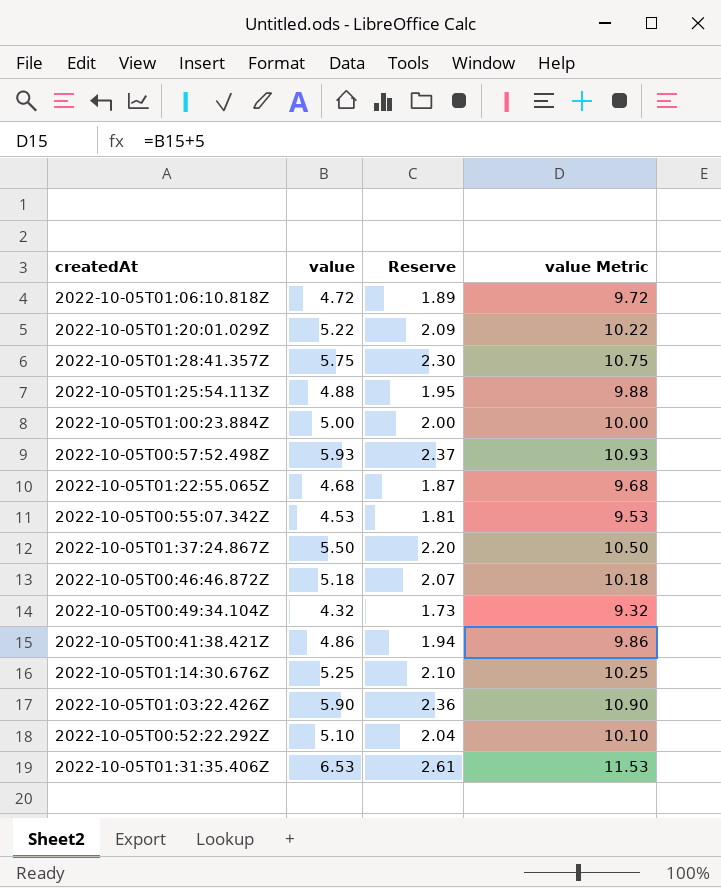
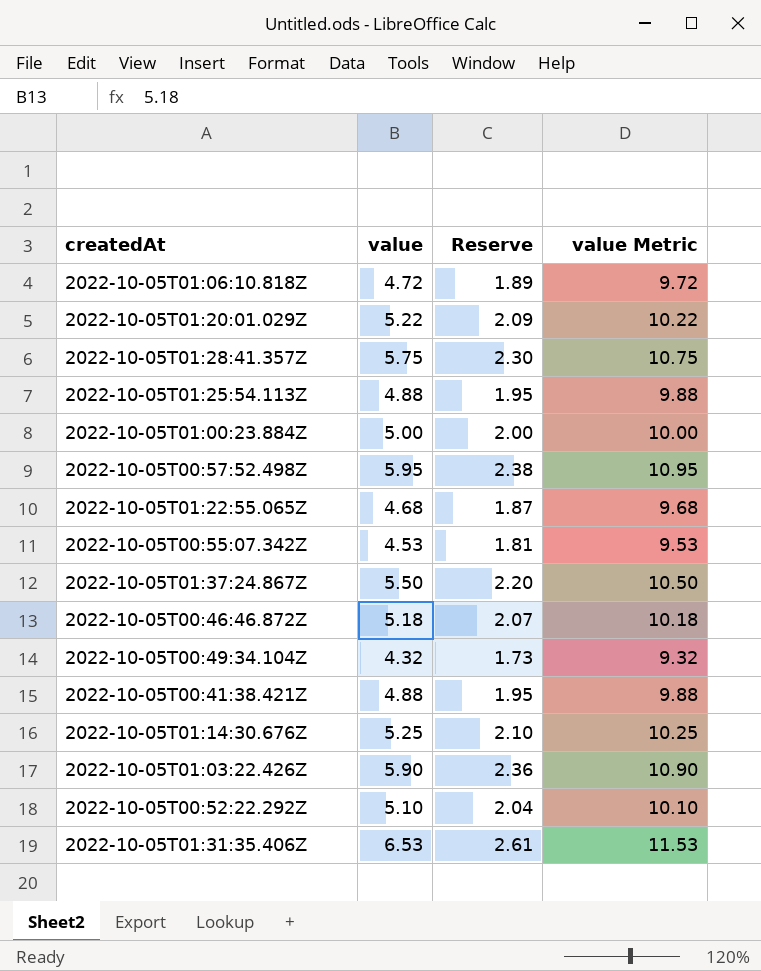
2022-10-05T00:57:52.498Z | value: 5.93 -> 5.95
2022-10-05T00:57:52.498Z | Reserve: 2.37 -> 2.38
2022-10-05T00:57:52.498Z | value Metric: 10.93 -> 10.95
2022-10-05T00:41:38.421Z | value: 4.86 -> 4.88
2022-10-05T00:41:38.421Z | Reserve: 1.94 -> 1.95
2022-10-05T00:41:38.421Z | value Metric: 9.86 -> 9.88

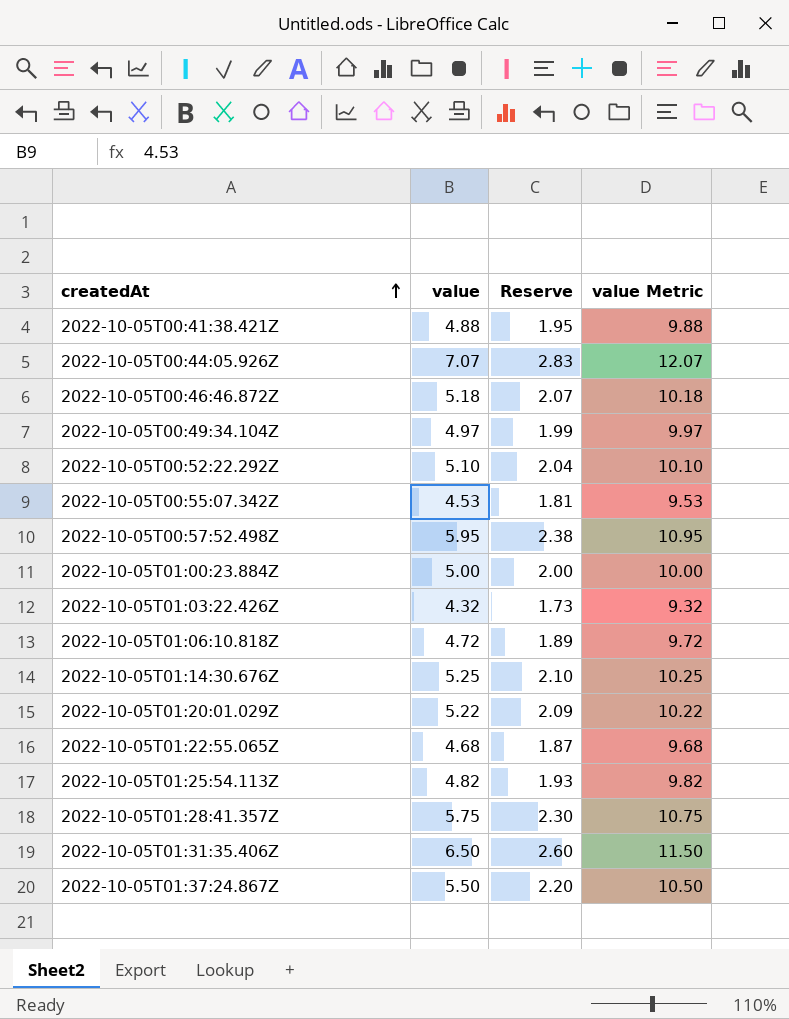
row order: none -> createdAt ascending
row 2022-10-05T00:44:05.926Z: none -> 7.07 | 2.83 | 12.07
2022-10-05T00:49:34.104Z | value: 4.32 -> 4.97
2022-10-05T00:49:34.104Z | Reserve: 1.73 -> 1.99
2022-10-05T00:49:34.104Z | value Metric: 9.32 -> 9.97
2022-10-05T01:03:22.426Z | value: 5.90 -> 4.32
2022-10-05T01:03:22.426Z | Reserve: 2.36 -> 1.73
2022-10-05T01:03:22.426Z | value Metric: 10.90 -> 9.32
2022-10-05T01:25:54.113Z | value: 4.88 -> 4.82
2022-10-05T01:25:54.113Z | Reserve: 1.95 -> 1.93
2022-10-05T01:25:54.113Z | value Metric: 9.88 -> 9.82
2022-10-05T01:31:35.406Z | value: 6.53 -> 6.50
2022-10-05T01:31:35.406Z | Reserve: 2.61 -> 2.60
2022-10-05T01:31:35.406Z | value Metric: 11.53 -> 11.50

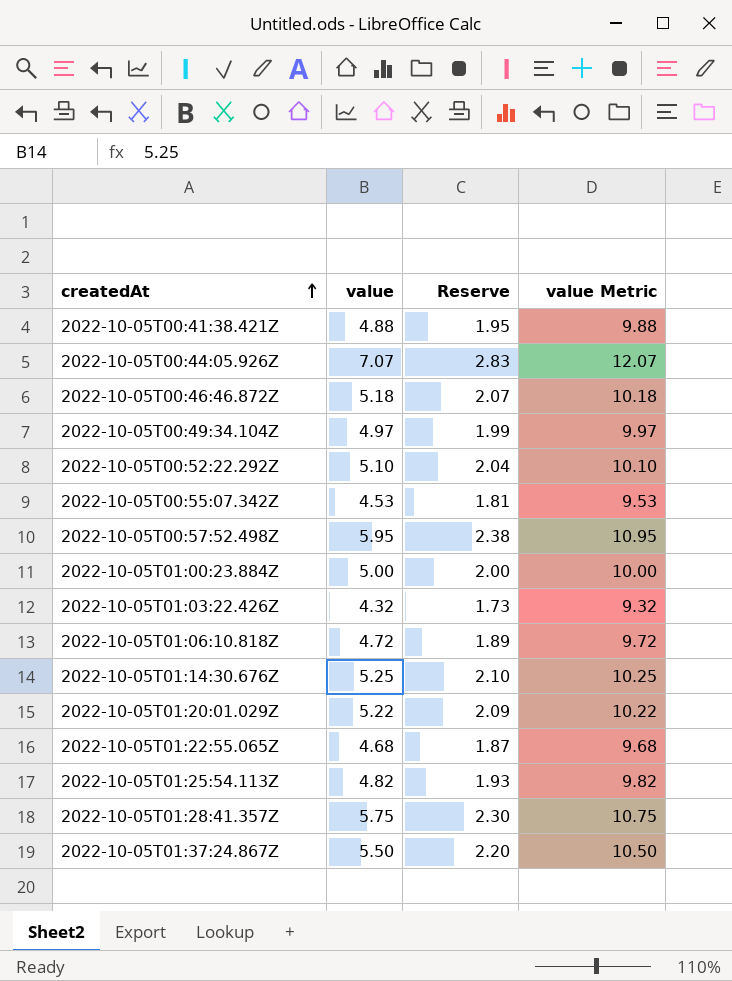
row 2022-10-05T01:31:35.406Z: 6.50 | 2.60 | 11.50 -> none

